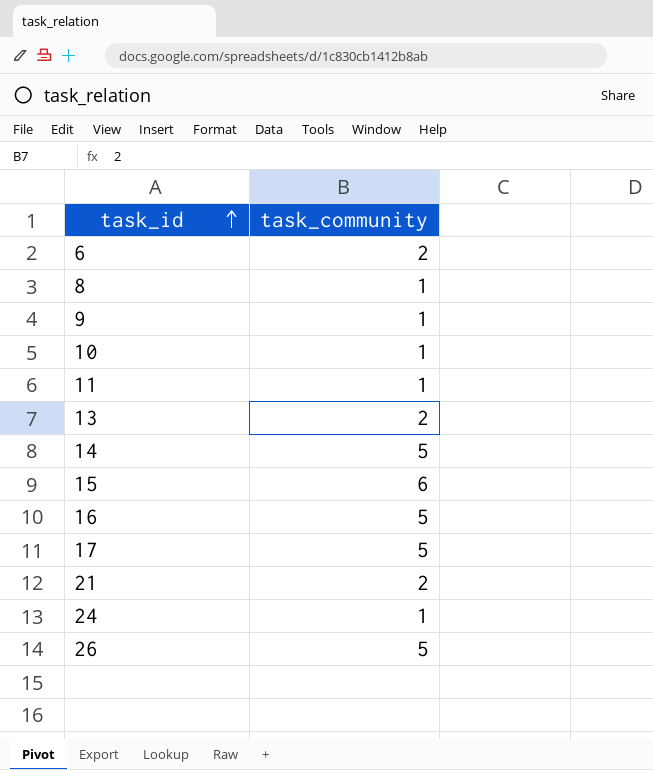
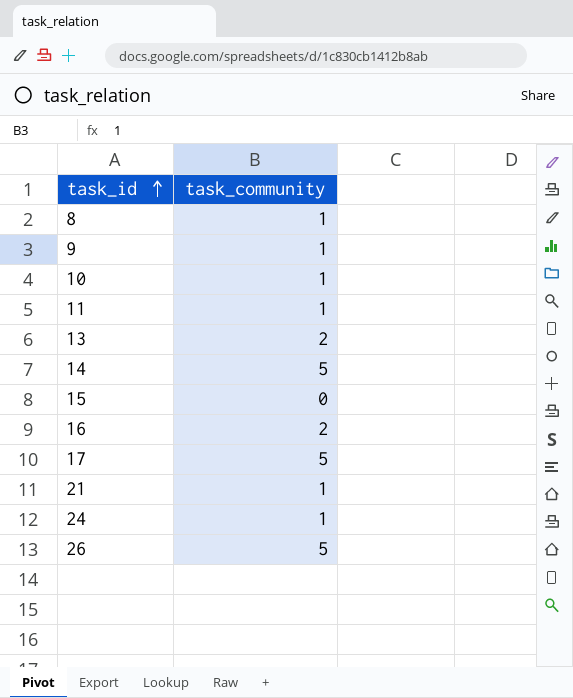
row 6: 2 -> none
15 | task_community: 6 -> 0
16 | task_community: 5 -> 2
21 | task_community: 2 -> 1

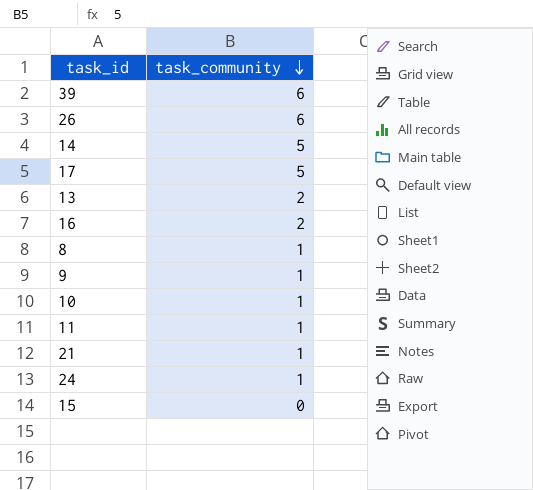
row order: task_id ascending -> task_community descending
row 39: none -> 6
26 | task_community: 5 -> 6

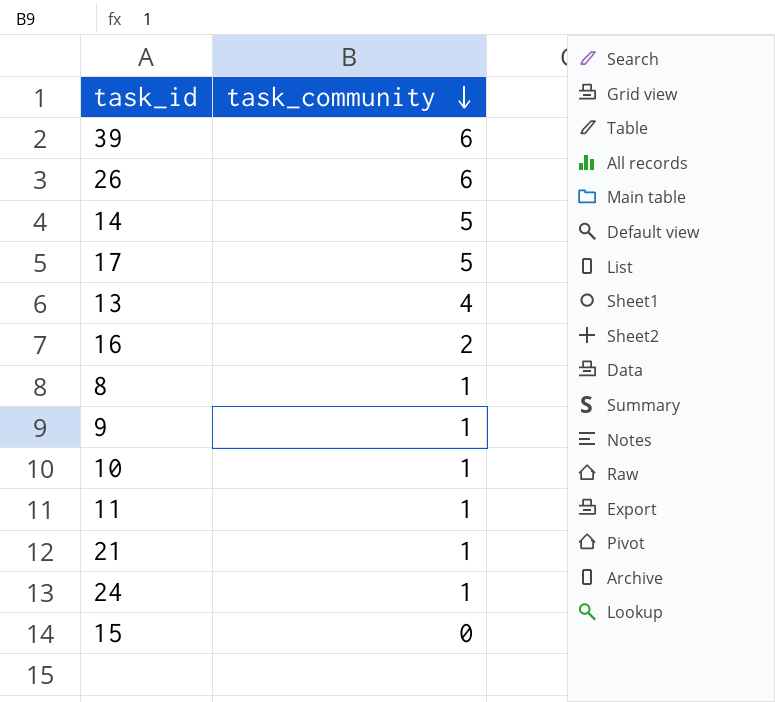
13 | task_community: 2 -> 4

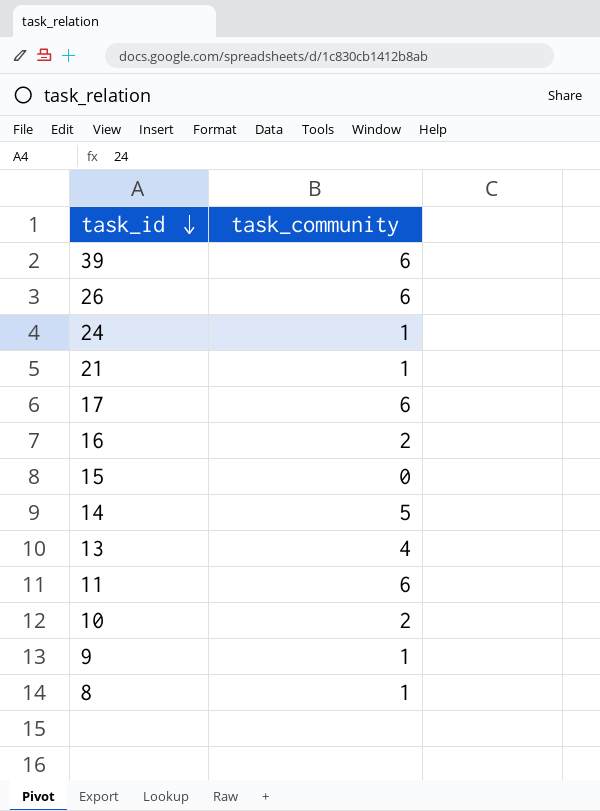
row order: task_community descending -> task_id descending
17 | task_community: 5 -> 6
11 | task_community: 1 -> 6
10 | task_community: 1 -> 2

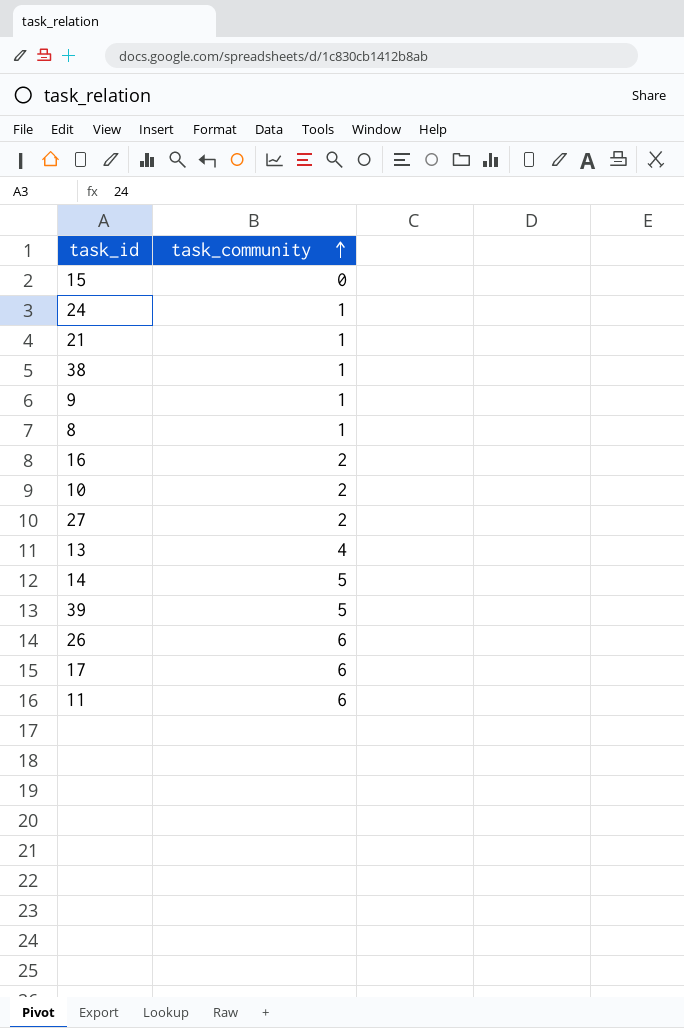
row order: task_id descending -> task_community ascending
row 38: none -> 1
row 27: none -> 2
39 | task_community: 6 -> 5

